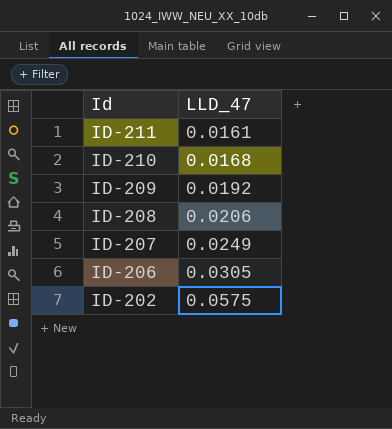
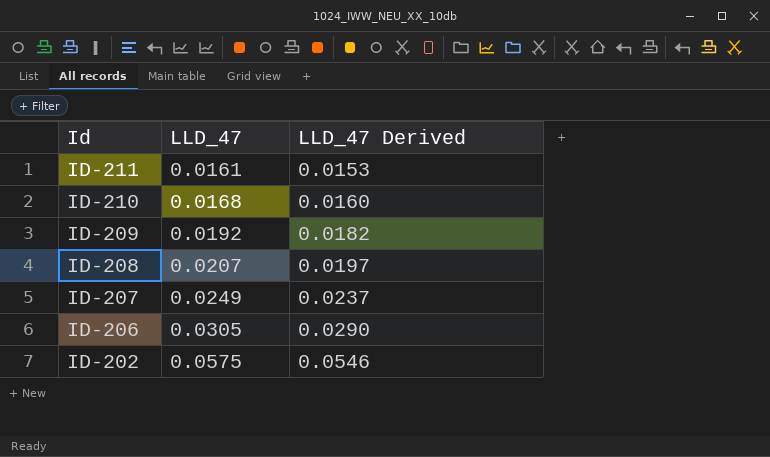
column LLD_47 Derived | formula: none -> [LLD_47] * 0.95
ID-208 | LLD_47: 0.0206 -> 0.0207

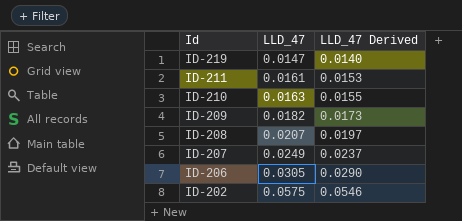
row ID-219: none -> 0.0147 | 0.0140
ID-210 | LLD_47: 0.0168 -> 0.0163
ID-210 | LLD_47 Derived: 0.0160 -> 0.0155
ID-209 | LLD_47: 0.0192 -> 0.0182
ID-209 | LLD_47 Derived: 0.0182 -> 0.0173

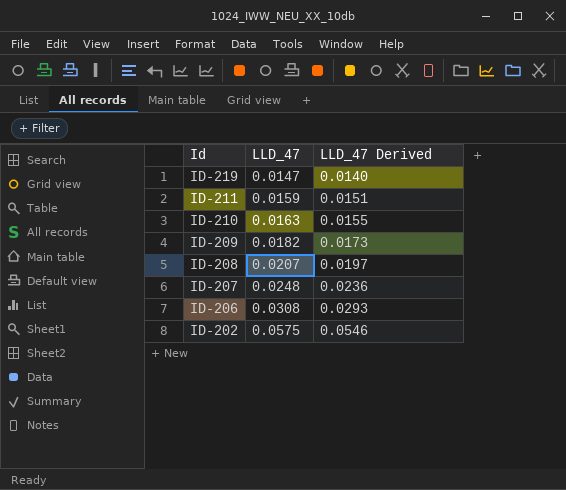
ID-211 | LLD_47: 0.0161 -> 0.0159
ID-211 | LLD_47 Derived: 0.0153 -> 0.0151
ID-207 | LLD_47: 0.0249 -> 0.0248
ID-207 | LLD_47 Derived: 0.0237 -> 0.0236
ID-206 | LLD_47: 0.0305 -> 0.0308
ID-206 | LLD_47 Derived: 0.0290 -> 0.0293

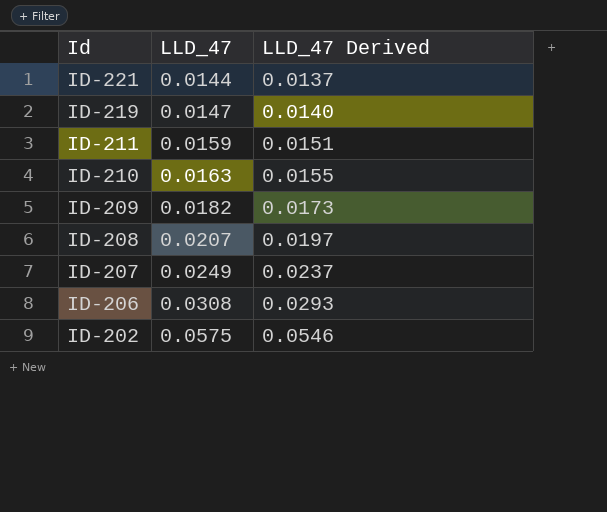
row ID-221: none -> 0.0144 | 0.0137
ID-207 | LLD_47: 0.0248 -> 0.0249
ID-207 | LLD_47 Derived: 0.0236 -> 0.0237

